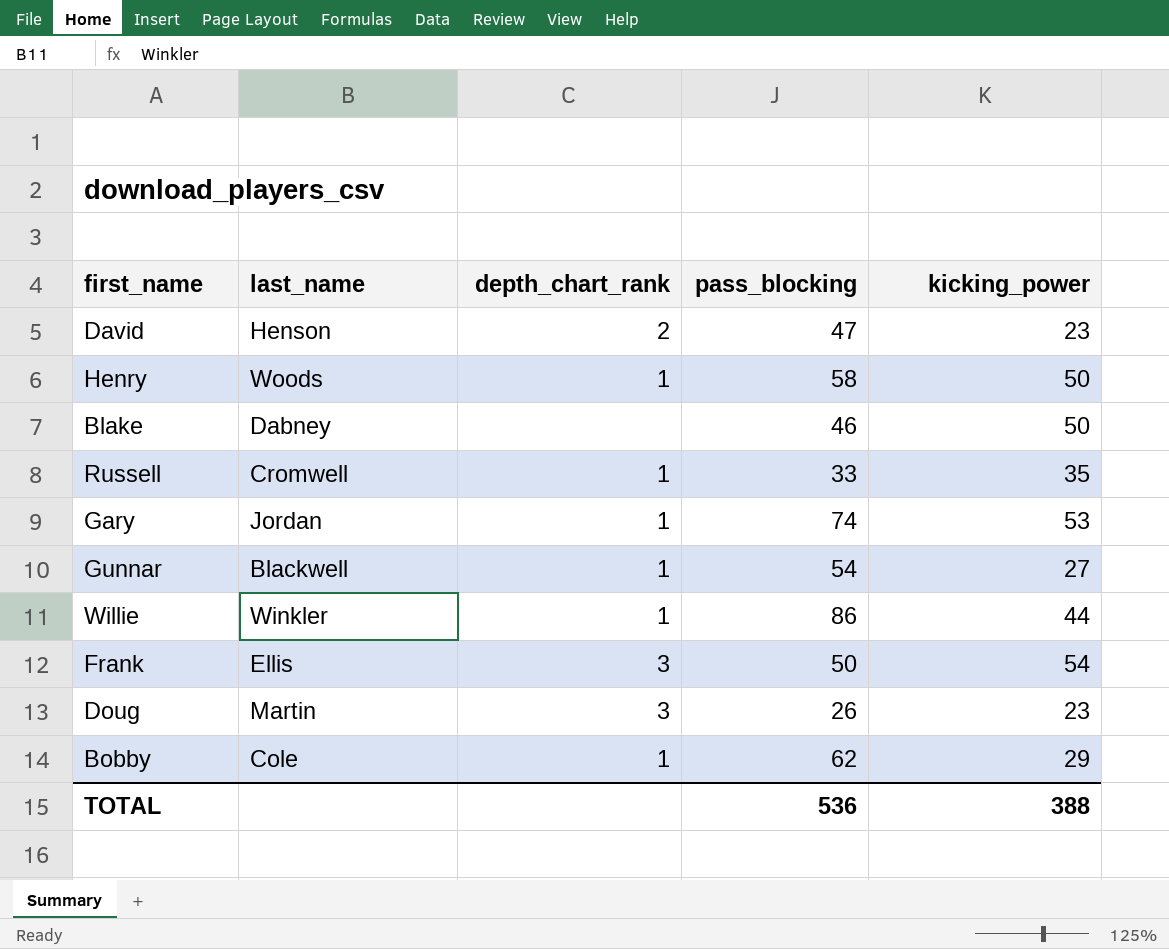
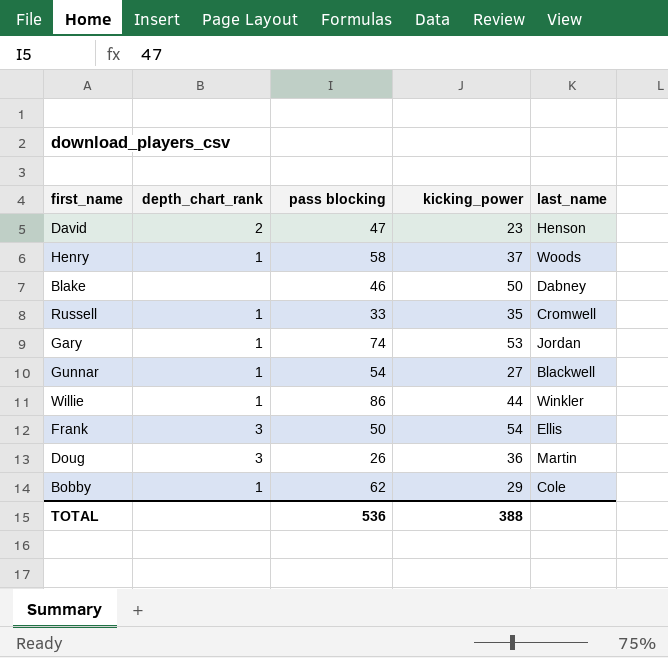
column name: pass_blocking -> pass blocking
column last_name | position: 2 -> 5
Henry | kicking_power: 50 -> 37
Doug | kicking_power: 23 -> 36

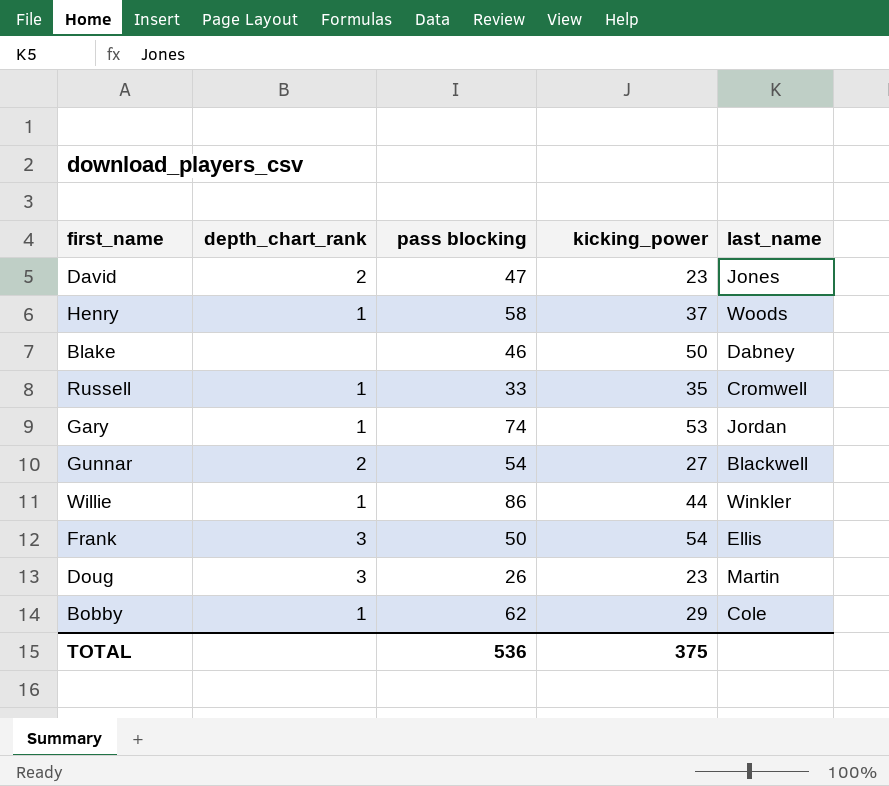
David | last_name: Henson -> Jones
Gunnar | depth_chart_rank: 1 -> 2
Doug | kicking_power: 36 -> 23
TOTAL | kicking_power: 388 -> 375

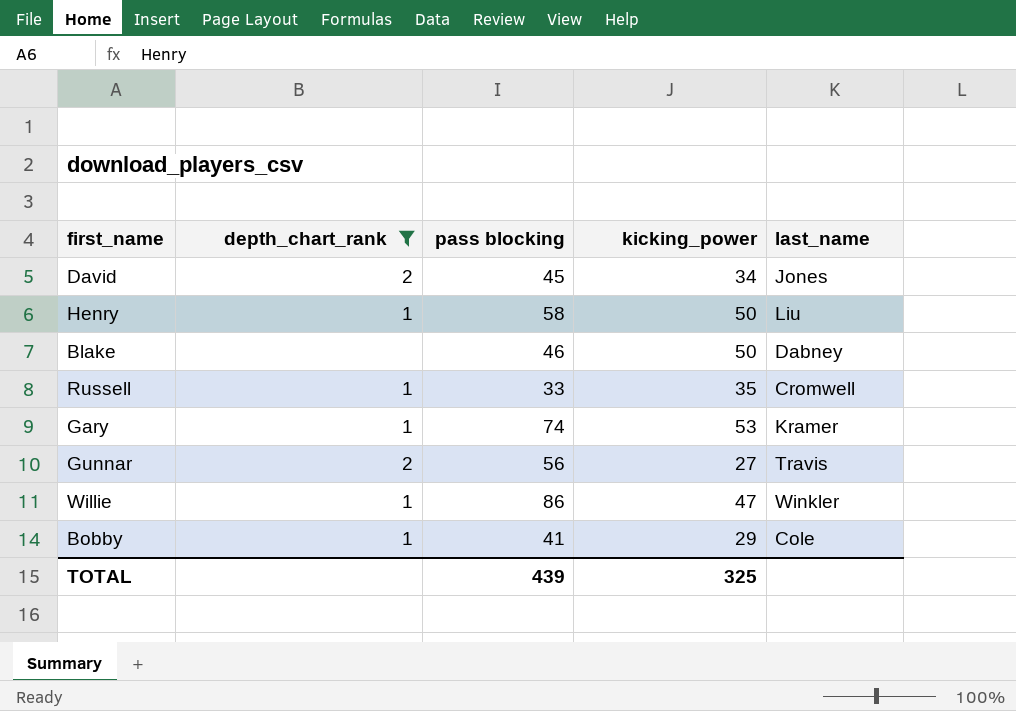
filter: none -> depth_chart_rank != 3
David | pass blocking: 47 -> 45
David | kicking_power: 23 -> 34
Henry | kicking_power: 37 -> 50
Henry | last_name: Woods -> Liu
Gary | last_name: Jordan -> Kramer
Gunnar | pass blocking: 54 -> 56
Gunnar | last_name: Blackwell -> Travis
Willie | kicking_power: 44 -> 47
Bobby | pass blocking: 62 -> 41
TOTAL | pass blocking: 536 -> 439
TOTAL | kicking_power: 375 -> 325

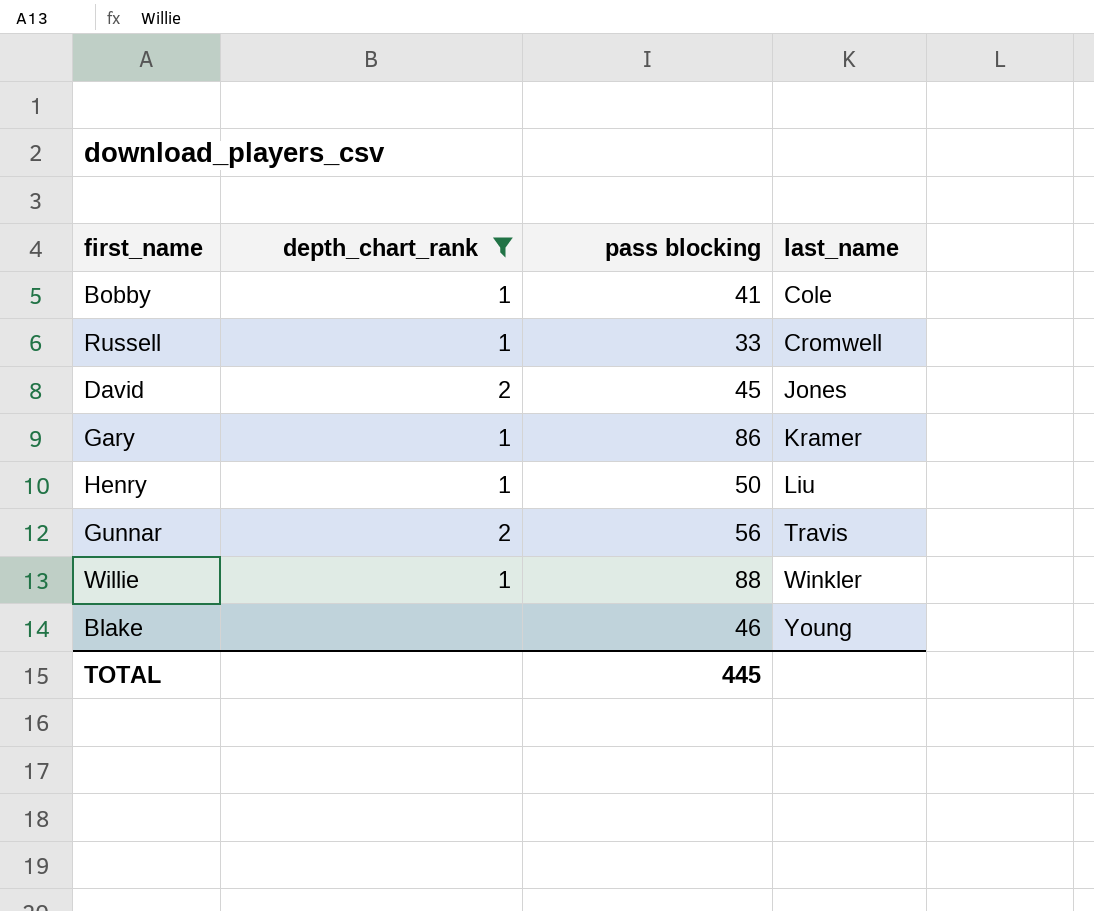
row order: none -> last_name ascending
column kicking_power | position: 4 -> none
Gary | pass blocking: 74 -> 86
Henry | pass blocking: 58 -> 50
Willie | pass blocking: 86 -> 88
Blake | last_name: Dabney -> Young
TOTAL | pass blocking: 439 -> 445

